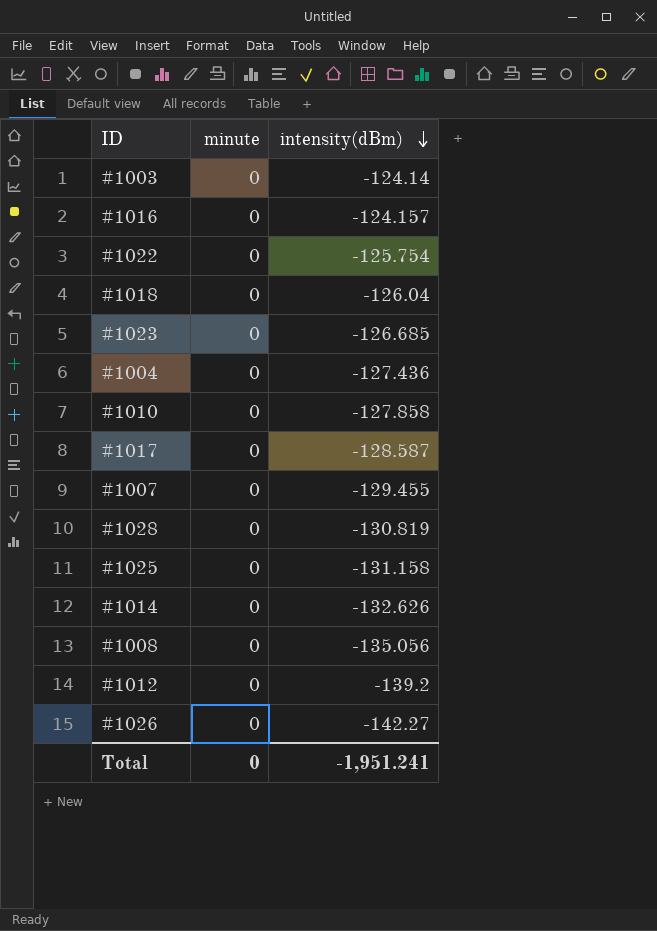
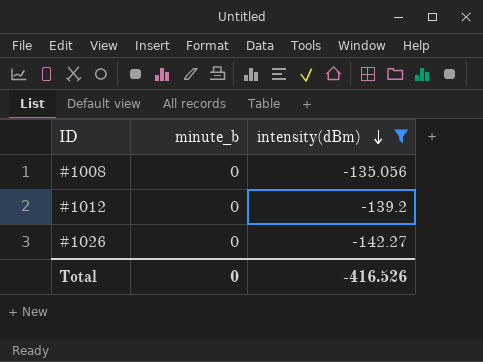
filter: none -> intensity(dBm) <= -135.056
column name: minute -> minute_b
Total | intensity(dBm): -1,951.241 -> -416.526

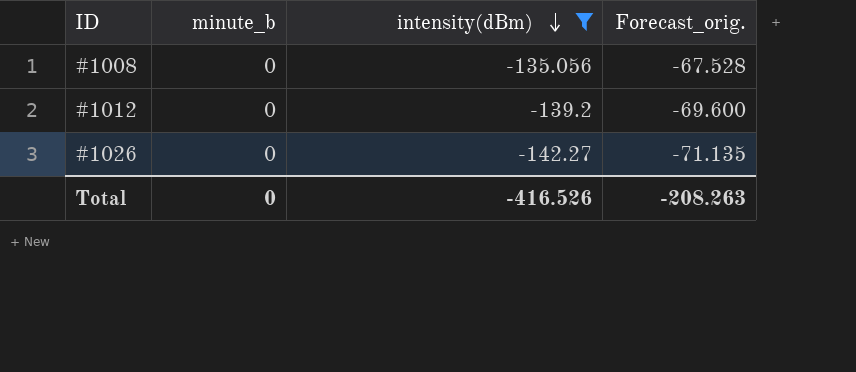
column Forecast_orig. | formula: none -> [intensity(dBm)] * 0.5

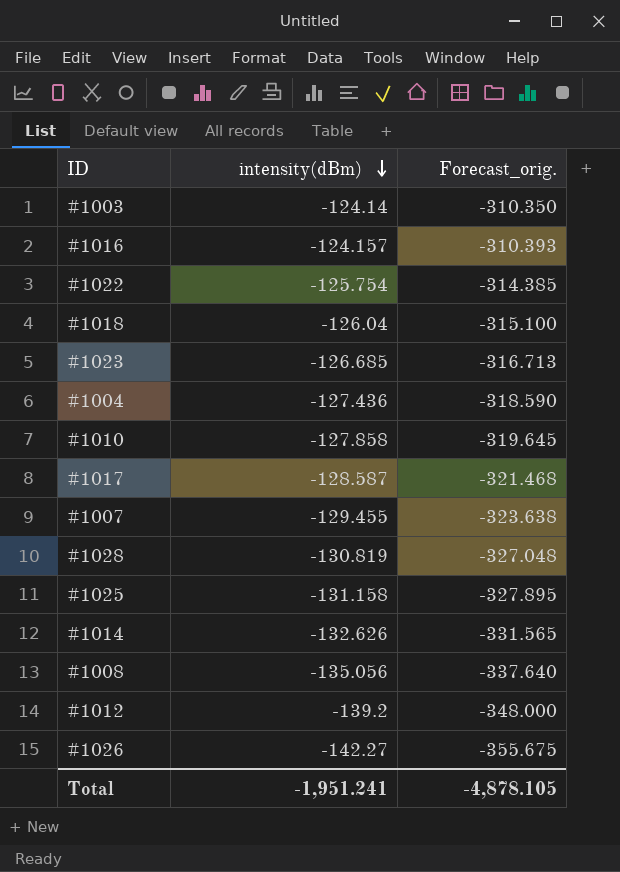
filter: intensity(dBm) <= -135.056 -> none
column minute_b | position: 2 -> none
column Forecast_orig. | formula: [intensity(dBm)] * 0.5 -> [intensity(dBm)] * 2.5
Total | intensity(dBm): -416.526 -> -1,951.241
Total | Forecast_orig.: -208.263 -> -4,878.105

